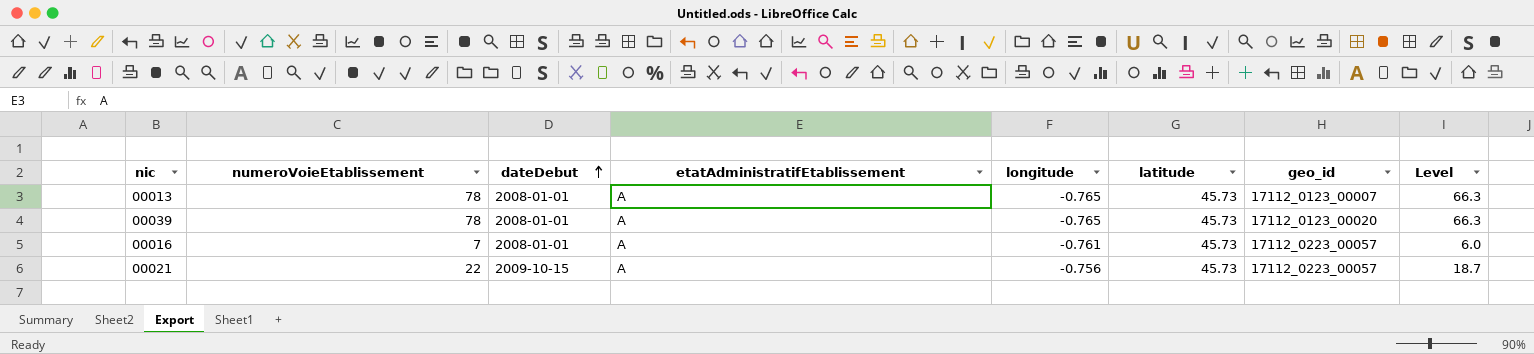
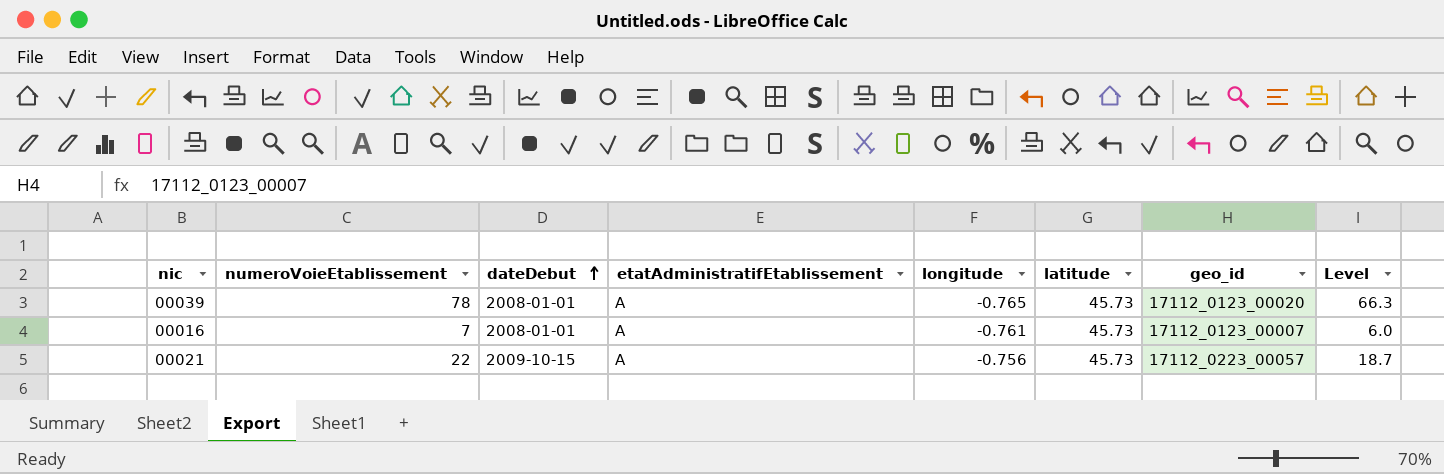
row 00013: 78 | 2008-01-01 | A | -0.765 | 45.73 | 17112_0123_00007 | 66.3 -> none
00016 | geo_id: 17112_0223_00057 -> 17112_0123_00007

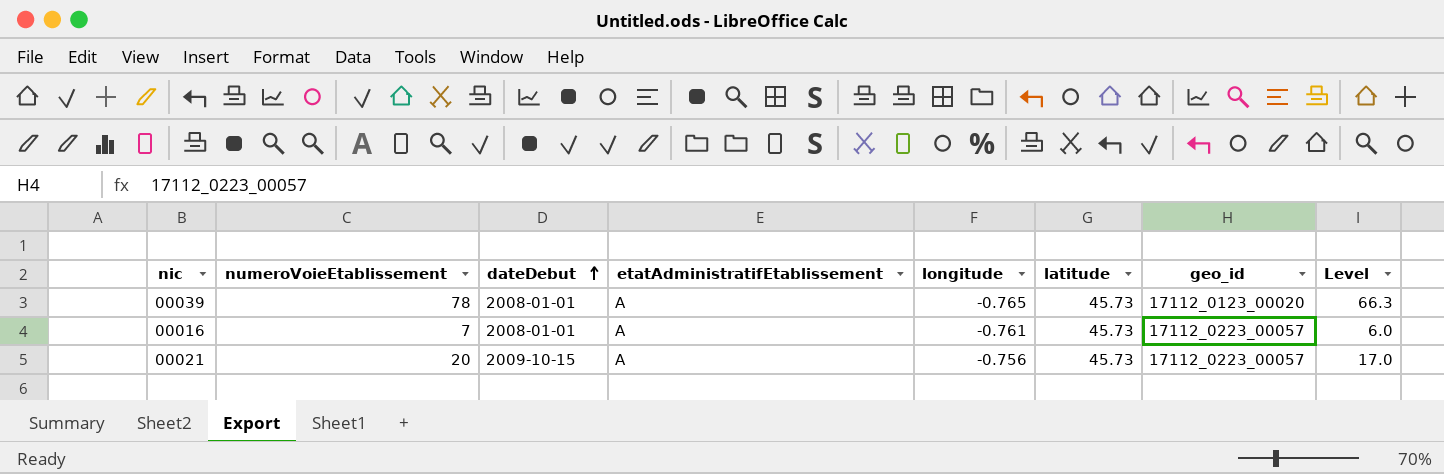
00016 | geo_id: 17112_0123_00007 -> 17112_0223_00057
00021 | numeroVoieEtablissement: 22 -> 20
00021 | Level: 18.7 -> 17.0

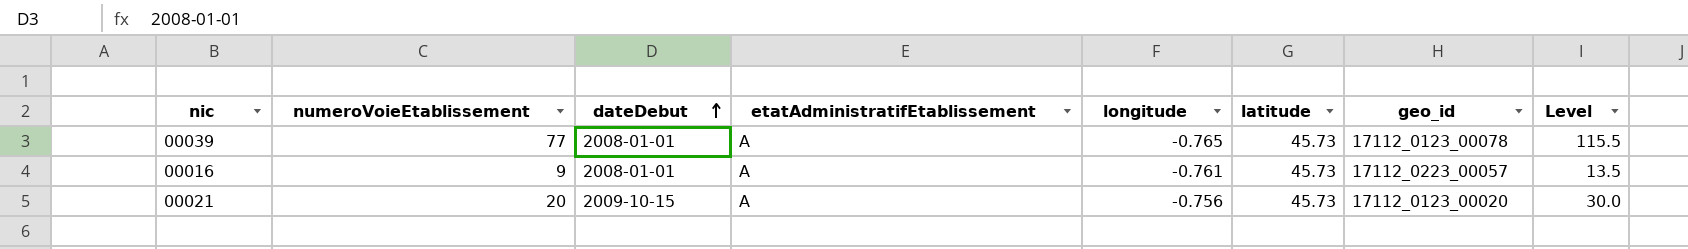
column Level | formula: [numeroVoieEtablissement] * 0.85 -> [numeroVoieEtablissement] * 1.5
00039 | numeroVoieEtablissement: 78 -> 77
00039 | geo_id: 17112_0123_00020 -> 17112_0123_00078
00016 | numeroVoieEtablissement: 7 -> 9
00021 | geo_id: 17112_0223_00057 -> 17112_0123_00020

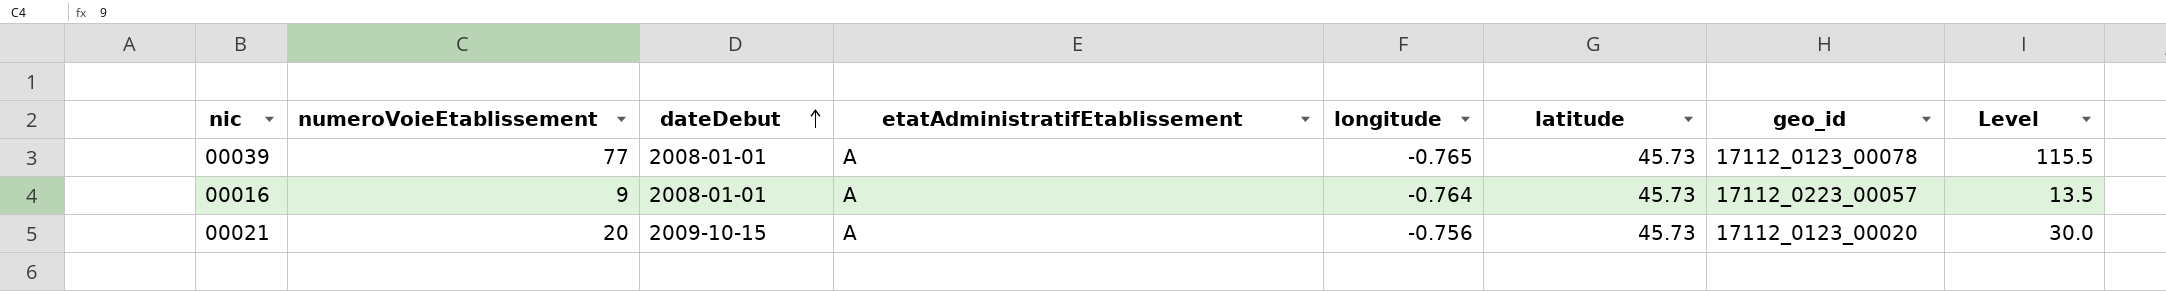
00016 | longitude: -0.761 -> -0.764

